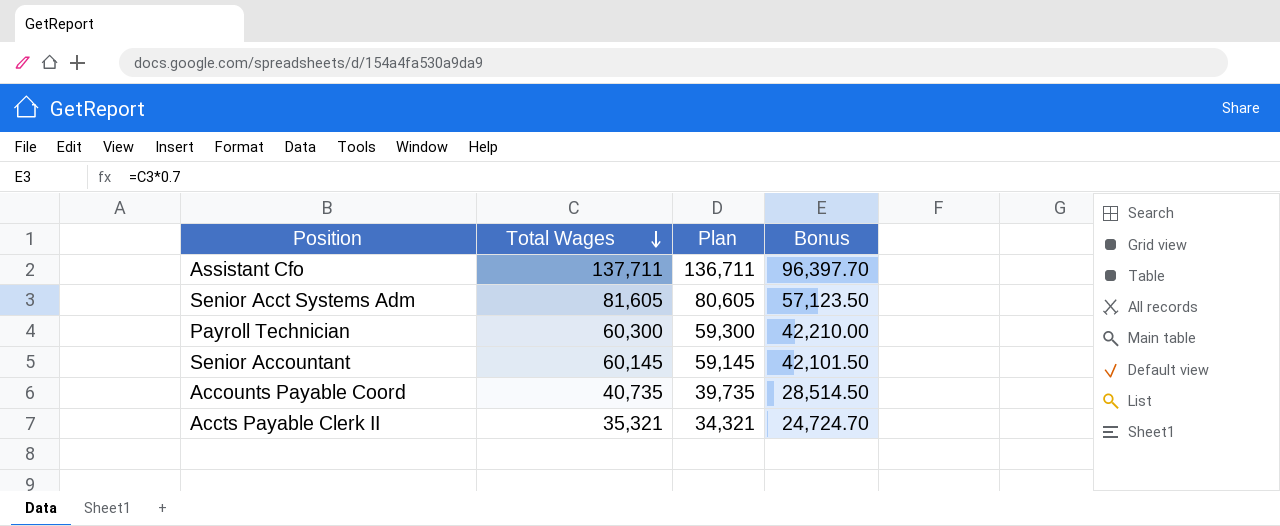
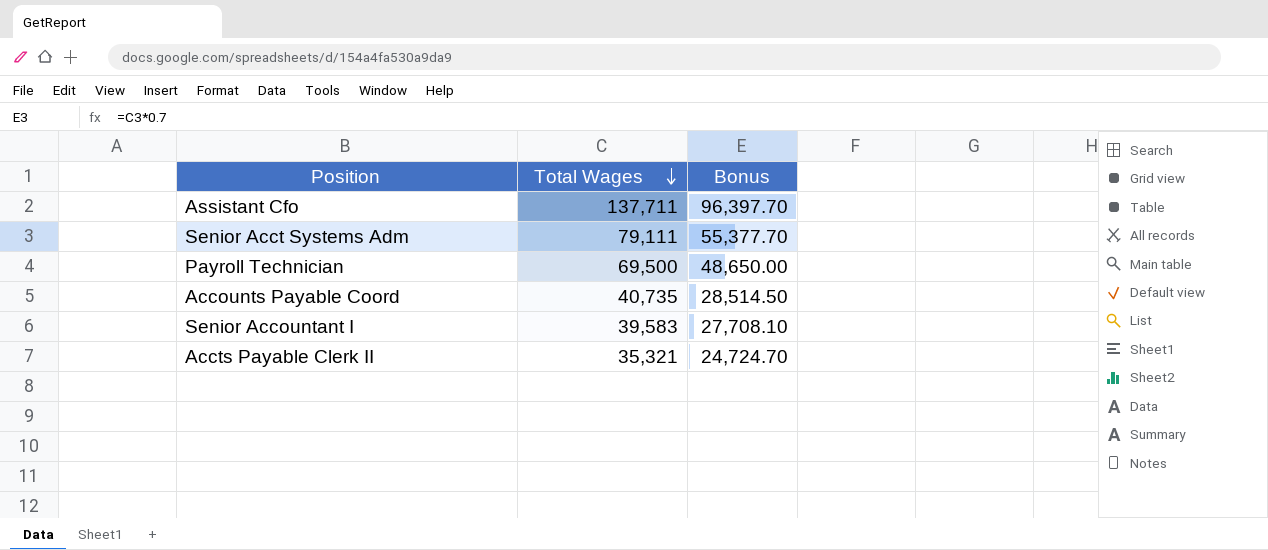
column Plan | formula: [Total Wages] - 1000 -> none
row Senior Accountant: 60,145 | 59,145 | 42,101.50 -> none
Senior Acct Systems Adm | Total Wages: 81,605 -> 79,111
Senior Acct Systems Adm | Bonus: 57,123.50 -> 55,377.70
Payroll Technician | Total Wages: 60,300 -> 69,500
Payroll Technician | Bonus: 42,210.00 -> 48,650.00
row Senior Accountant I: none -> 39,583 | 27,708.10

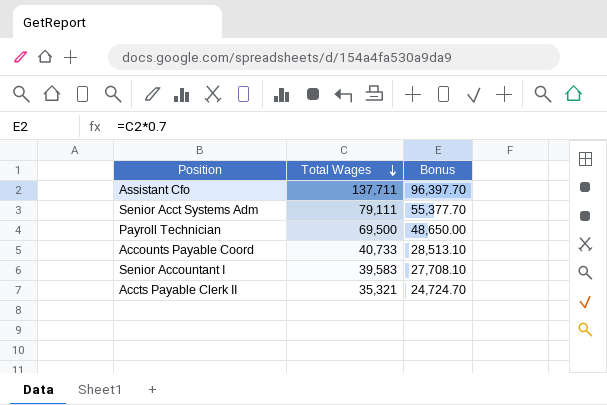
Accounts Payable Coord | Total Wages: 40,735 -> 40,733
Accounts Payable Coord | Bonus: 28,514.50 -> 28,513.10

